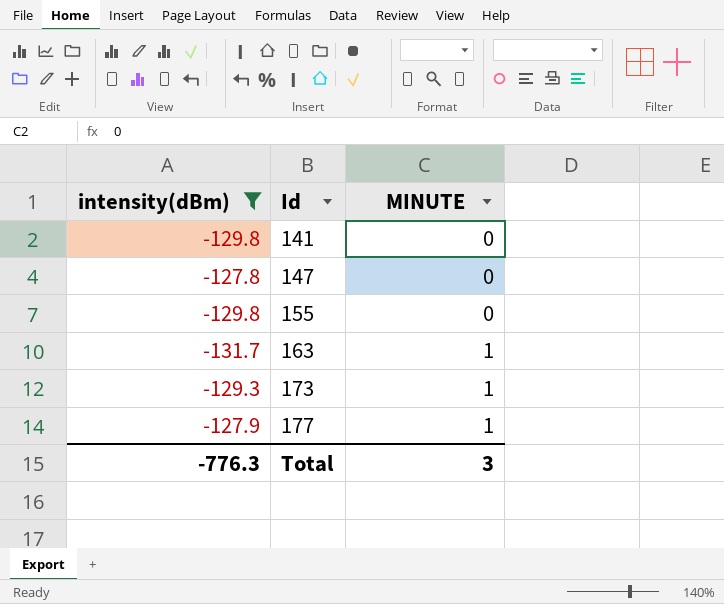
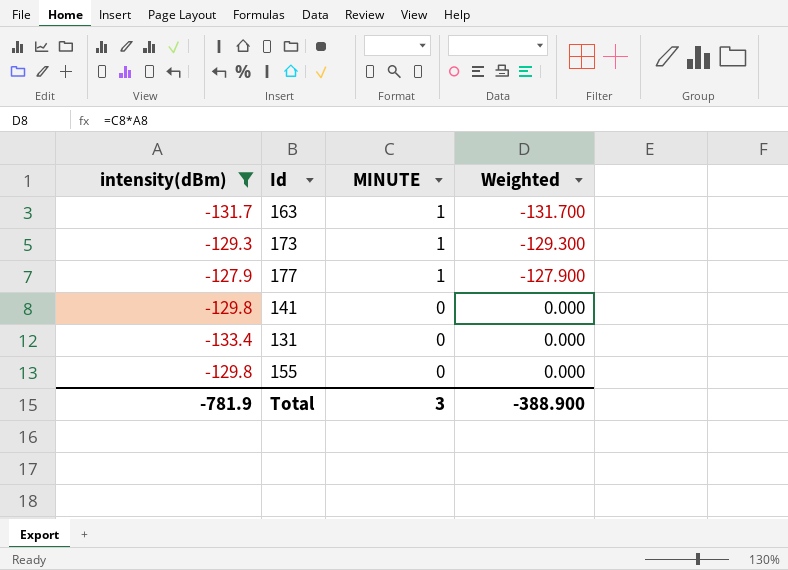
row order: Id ascending -> MINUTE descending
column Weighted | formula: none -> [intensity(dBm)] * [MINUTE]
row 147: -127.8 | 0 -> none
row 131: none -> -133.4 | 0 | 0.000
Total | intensity(dBm): -776.3 -> -781.9

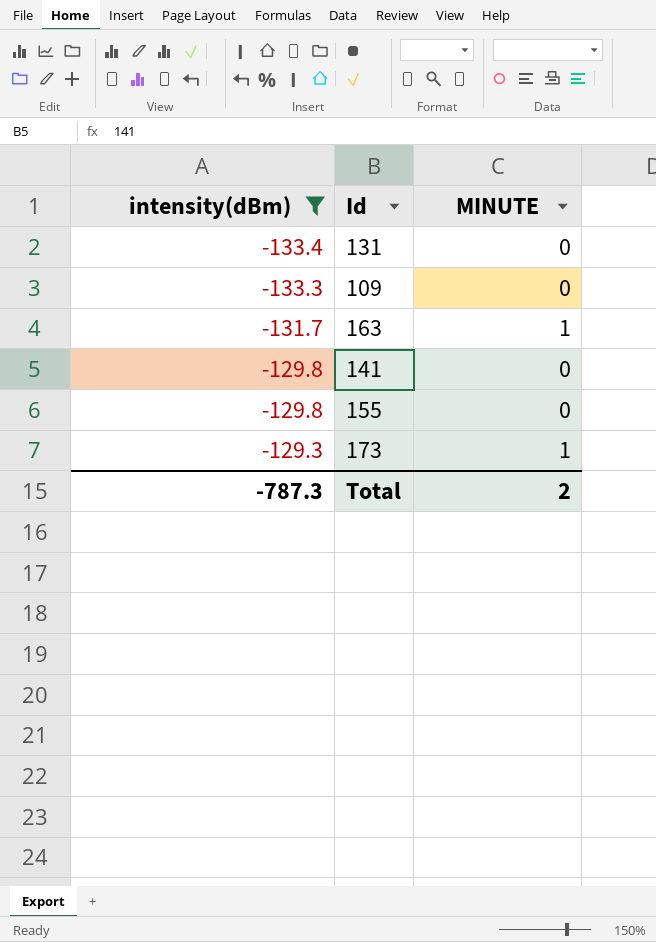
row order: MINUTE descending -> intensity(dBm) ascending
column Weighted | formula: [intensity(dBm)] * [MINUTE] -> none
row 177: -127.9 | 1 | -127.900 -> none
row 109: none -> -133.3 | 0
Total | intensity(dBm): -781.9 -> -787.3
Total | MINUTE: 3 -> 2

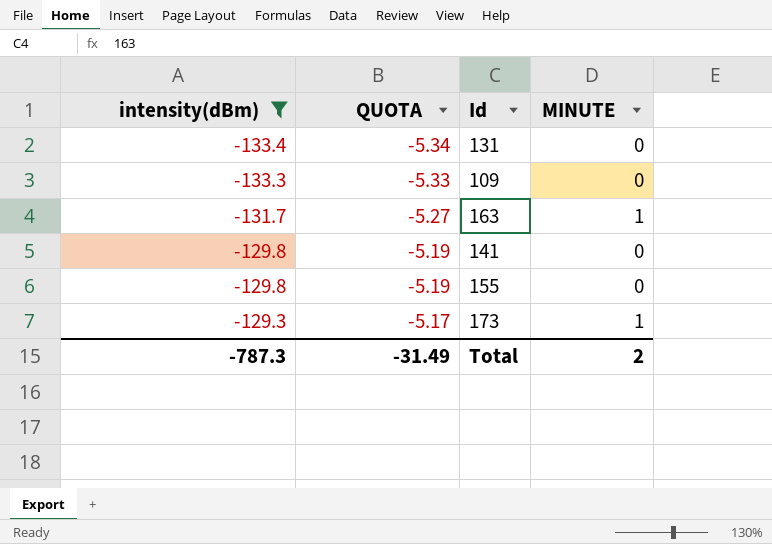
column QUOTA | formula: none -> [intensity(dBm)] * 0.04

